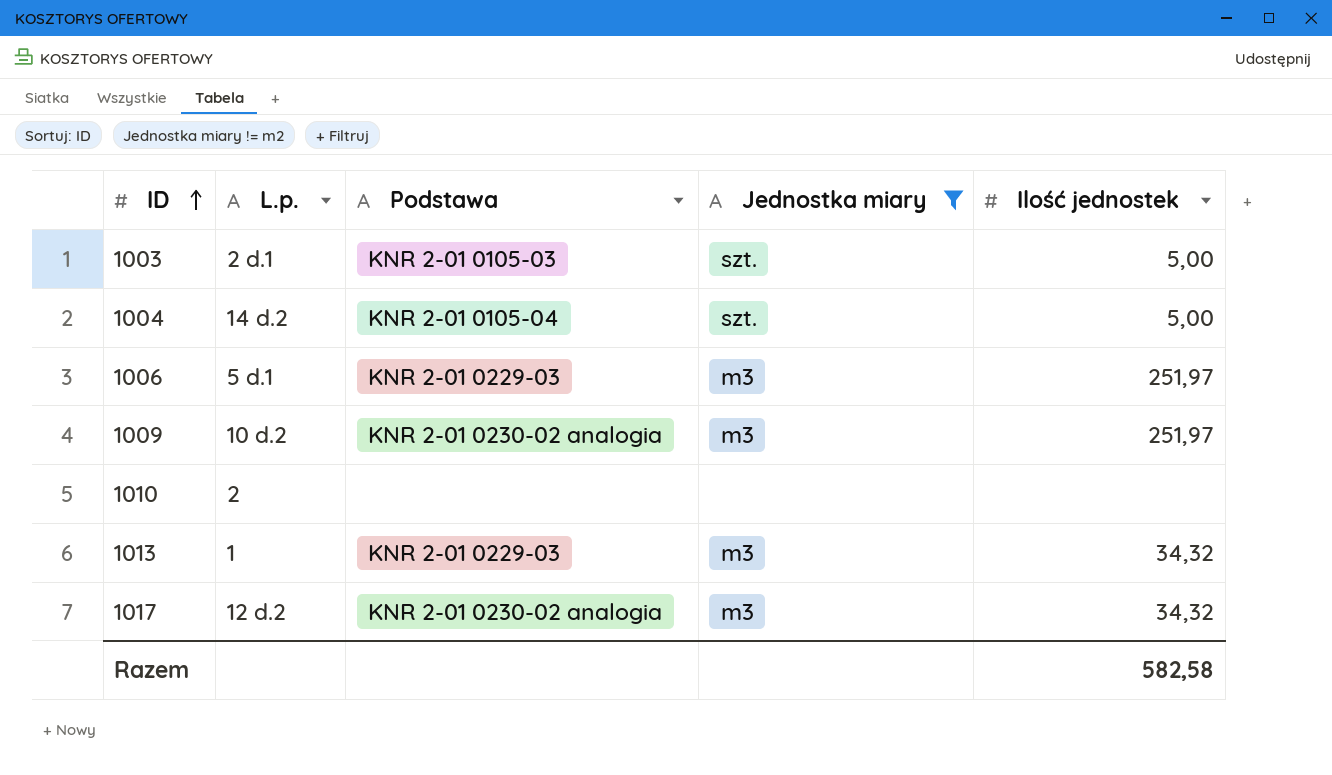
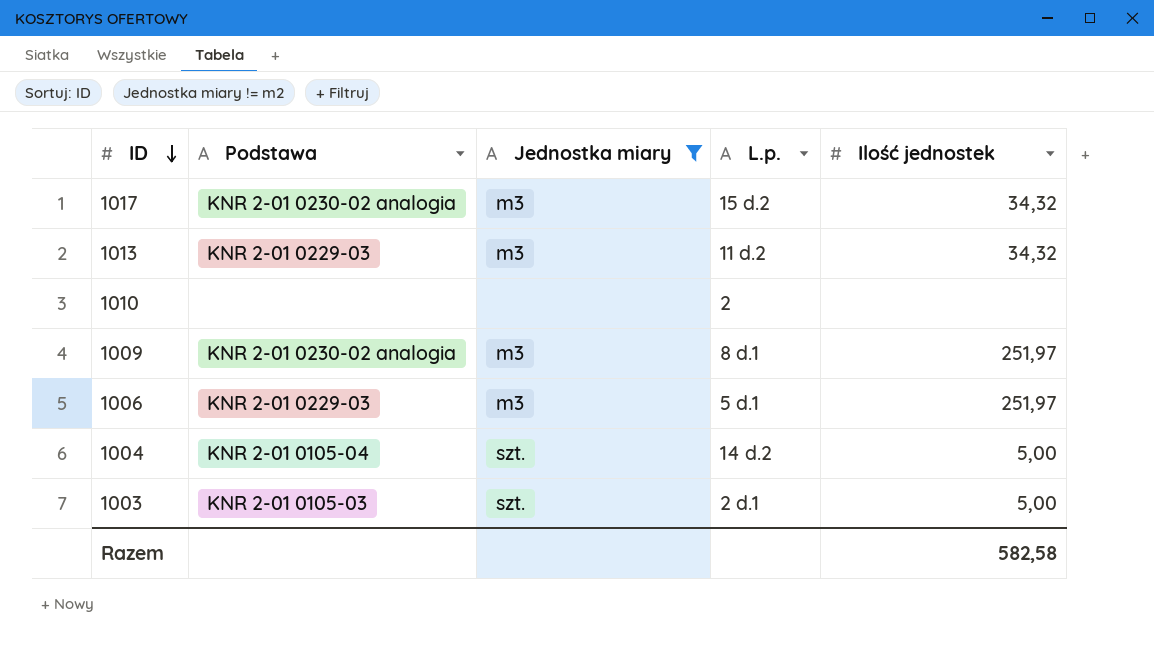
row order: ID ascending -> ID descending
column L.p. | position: 2 -> 4
1017 | L.p.: 12 d.2 -> 15 d.2
1013 | L.p.: 1 -> 11 d.2
1009 | L.p.: 10 d.2 -> 8 d.1

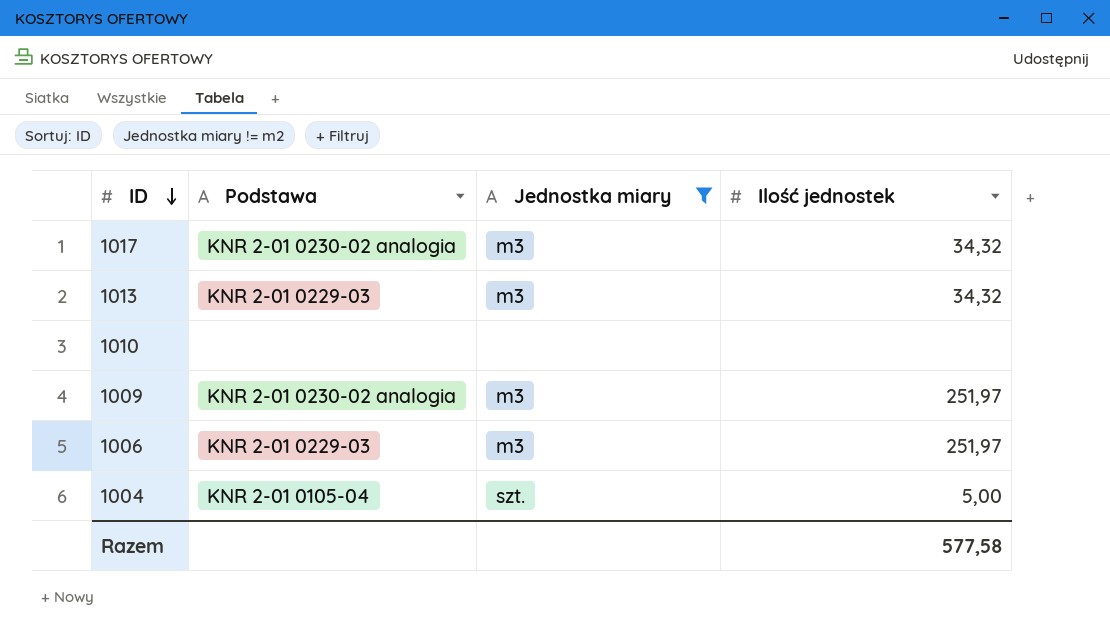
column L.p. | position: 4 -> none
row 1003: KNR 2-01 0105-03 | szt. | 2 d.1 | 5,00 -> none
Razem | Ilość jednostek: 582,58 -> 577,58

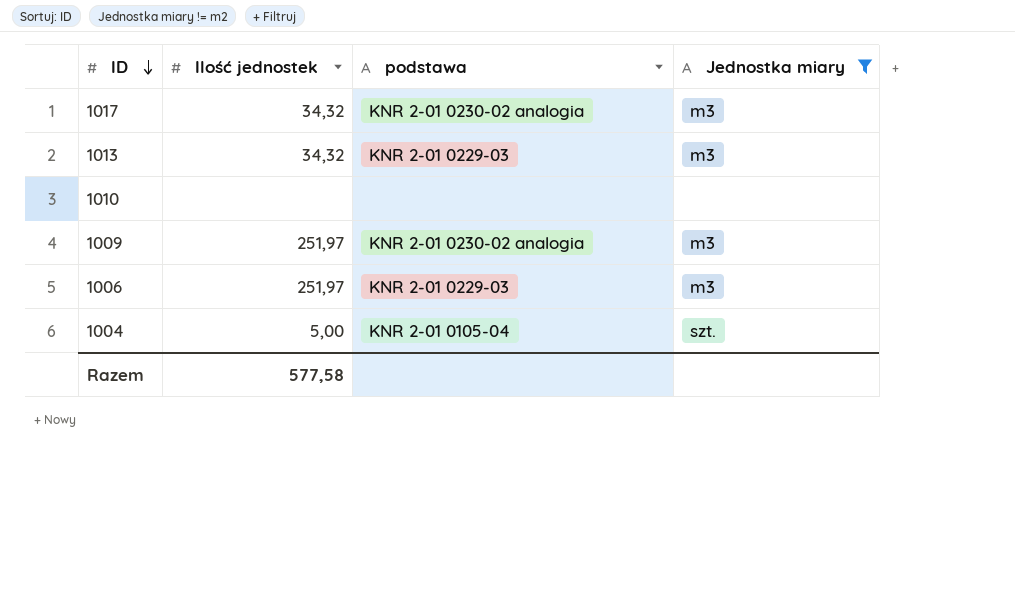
column Ilość jednostek | position: 4 -> 2
column name: Podstawa -> podstawa

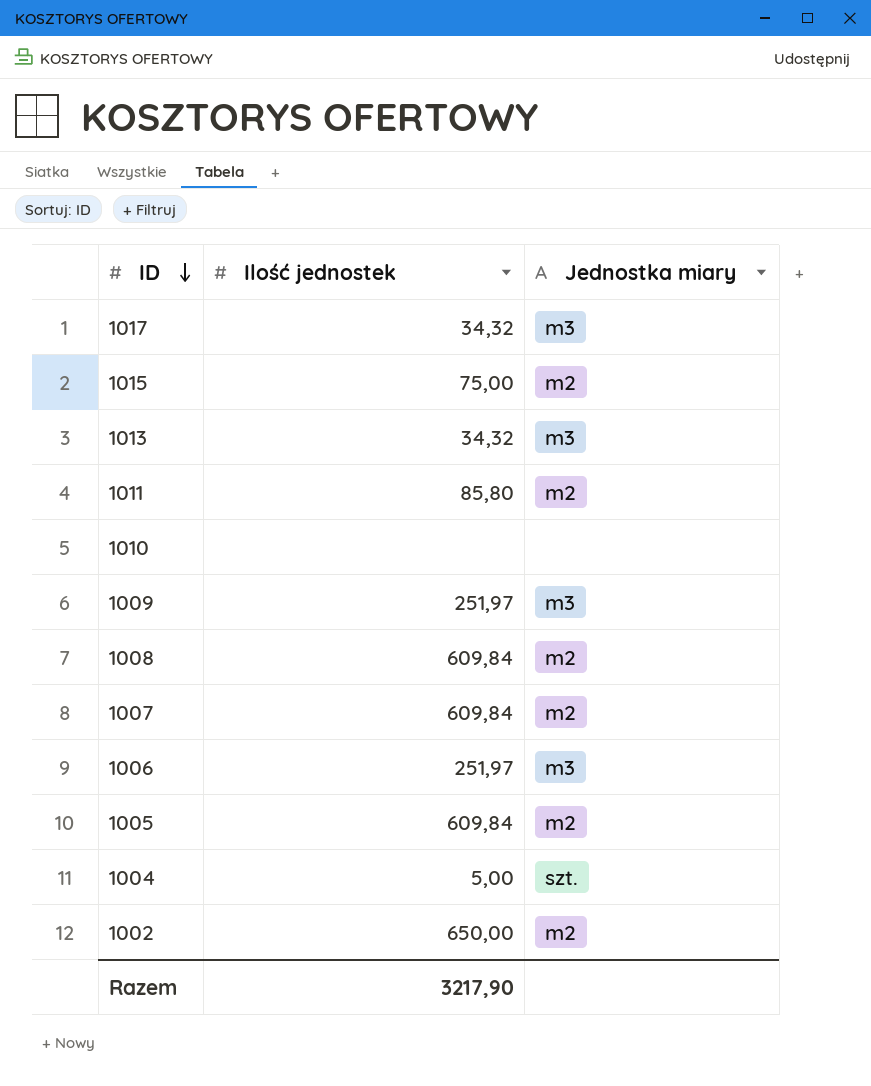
filter: Jednostka miary != m2 -> none
column podstawa | position: 3 -> none
Razem | Ilość jednostek: 577,58 -> 3217,90

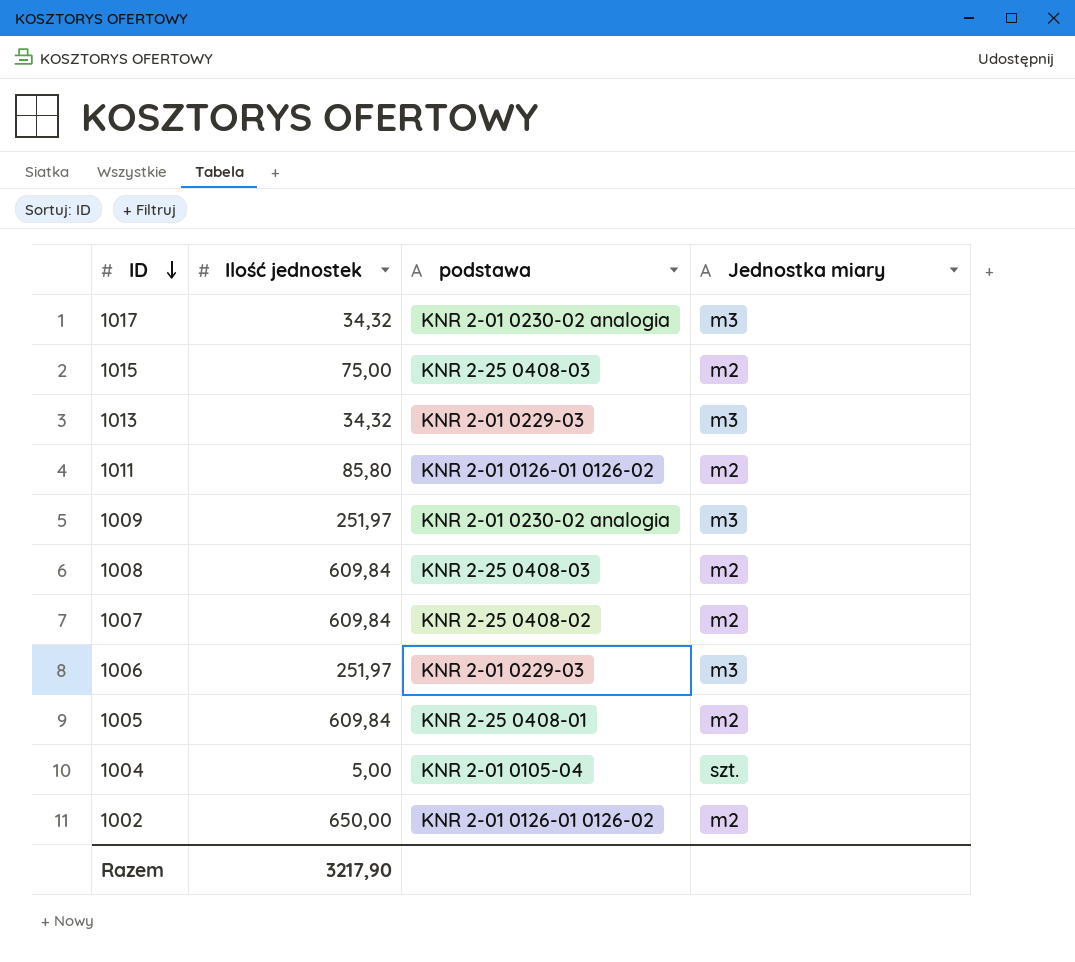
column podstawa | position: none -> 3
row 1010: none | none -> none

